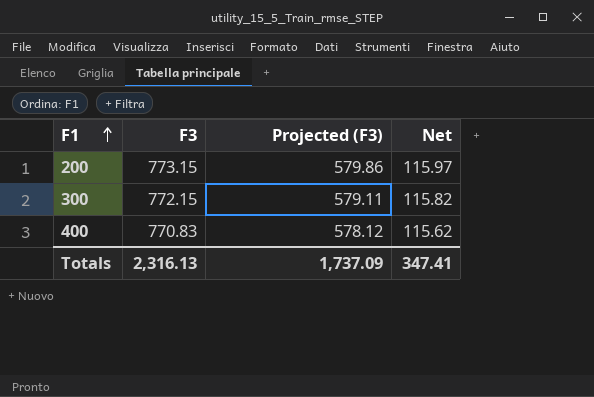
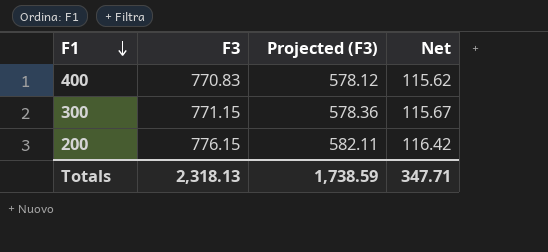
row order: F1 ascending -> F1 descending
300 | F3: 772.15 -> 771.15
300 | Projected (F3): 579.11 -> 578.36
300 | Net: 115.82 -> 115.67
200 | F3: 773.15 -> 776.15
200 | Projected (F3): 579.86 -> 582.11
200 | Net: 115.97 -> 116.42
Totals | F3: 2,316.13 -> 2,318.13
Totals | Projected (F3): 1,737.09 -> 1,738.59
Totals | Net: 347.41 -> 347.71

